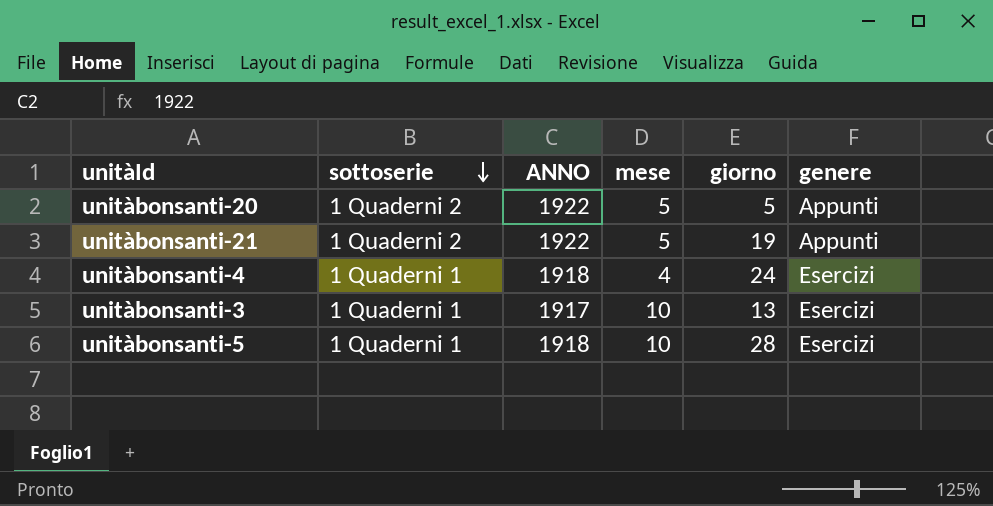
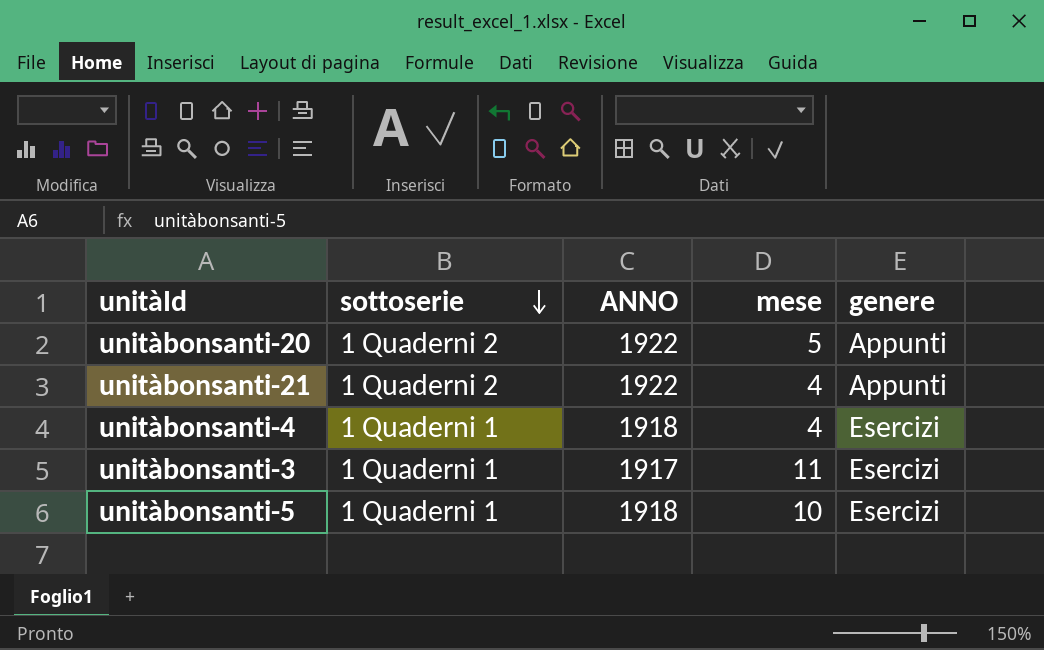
column giorno | position: 5 -> none
unitàbonsanti-21 | mese: 5 -> 4
unitàbonsanti-3 | mese: 10 -> 11

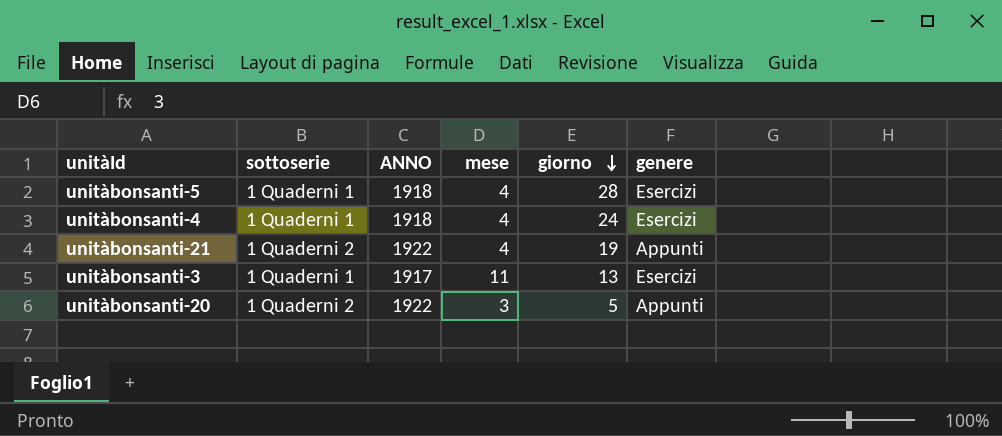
row order: sottoserie descending -> giorno descending
column giorno | position: none -> 5
unitàbonsanti-5 | mese: 10 -> 4
unitàbonsanti-20 | mese: 5 -> 3

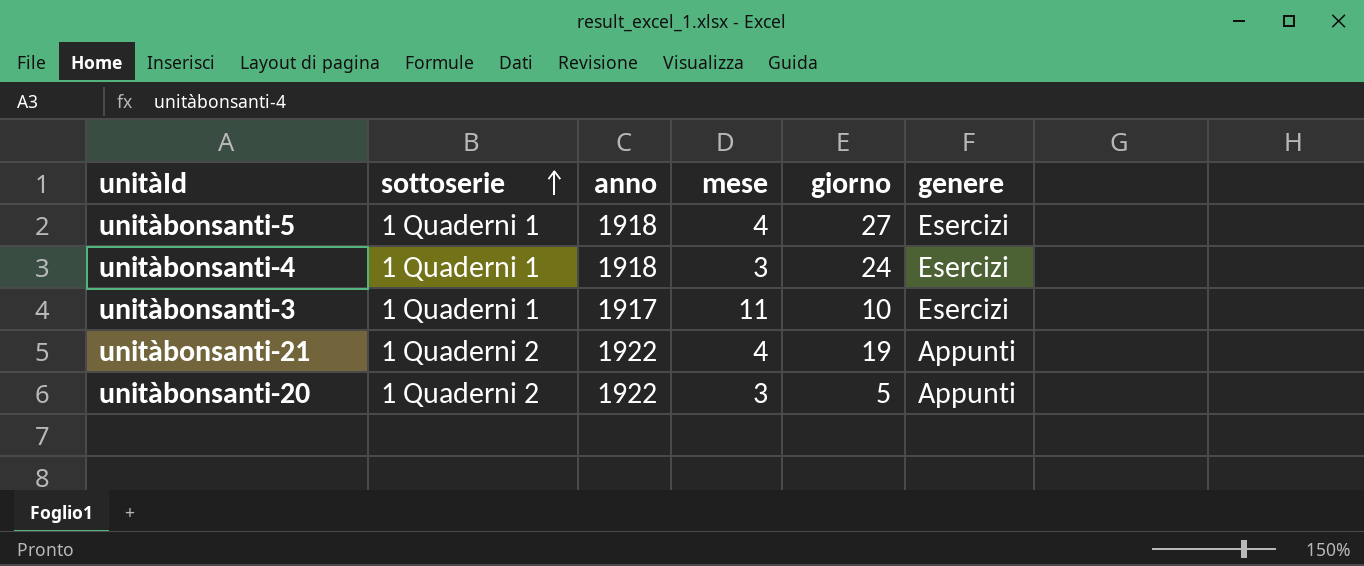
row order: giorno descending -> sottoserie ascending
column name: ANNO -> anno
unitàbonsanti-5 | giorno: 28 -> 27
unitàbonsanti-4 | mese: 4 -> 3
unitàbonsanti-3 | giorno: 13 -> 10

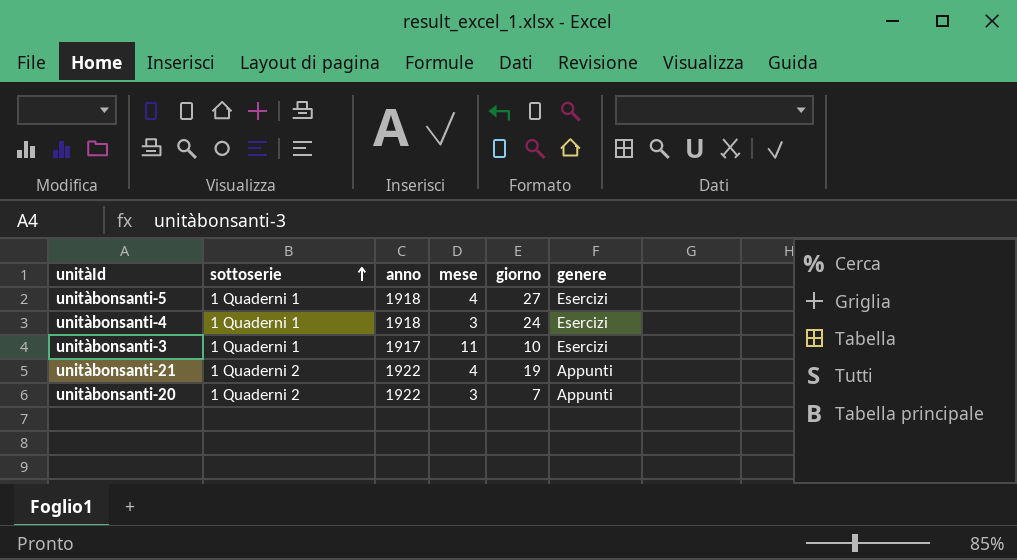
unitàbonsanti-20 | giorno: 5 -> 7

